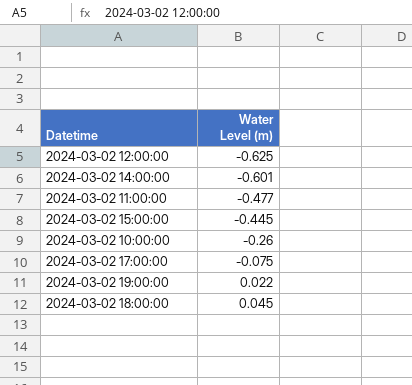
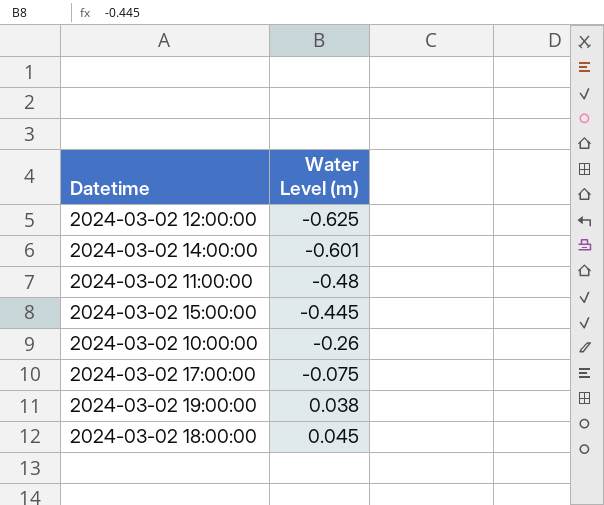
2024-03-02 11:00:00 | Water Level (m): -0.477 -> -0.48
2024-03-02 19:00:00 | Water Level (m): 0.022 -> 0.038

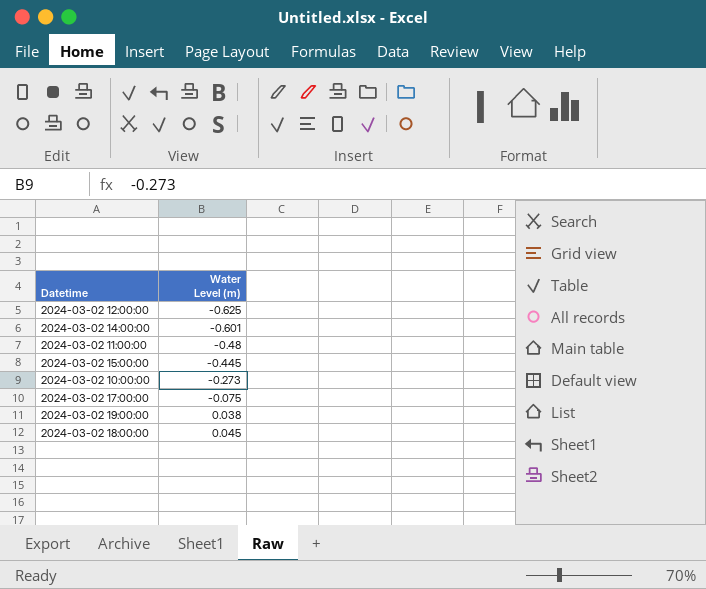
2024-03-02 10:00:00 | Water Level (m): -0.26 -> -0.273

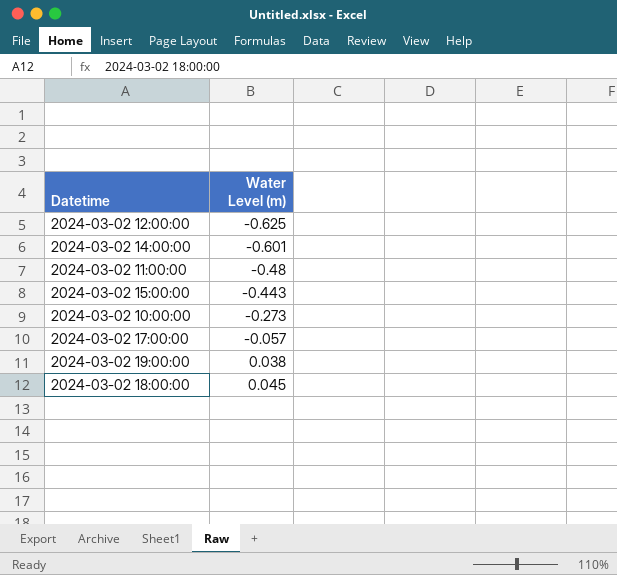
2024-03-02 15:00:00 | Water Level (m): -0.445 -> -0.443
2024-03-02 17:00:00 | Water Level (m): -0.075 -> -0.057

